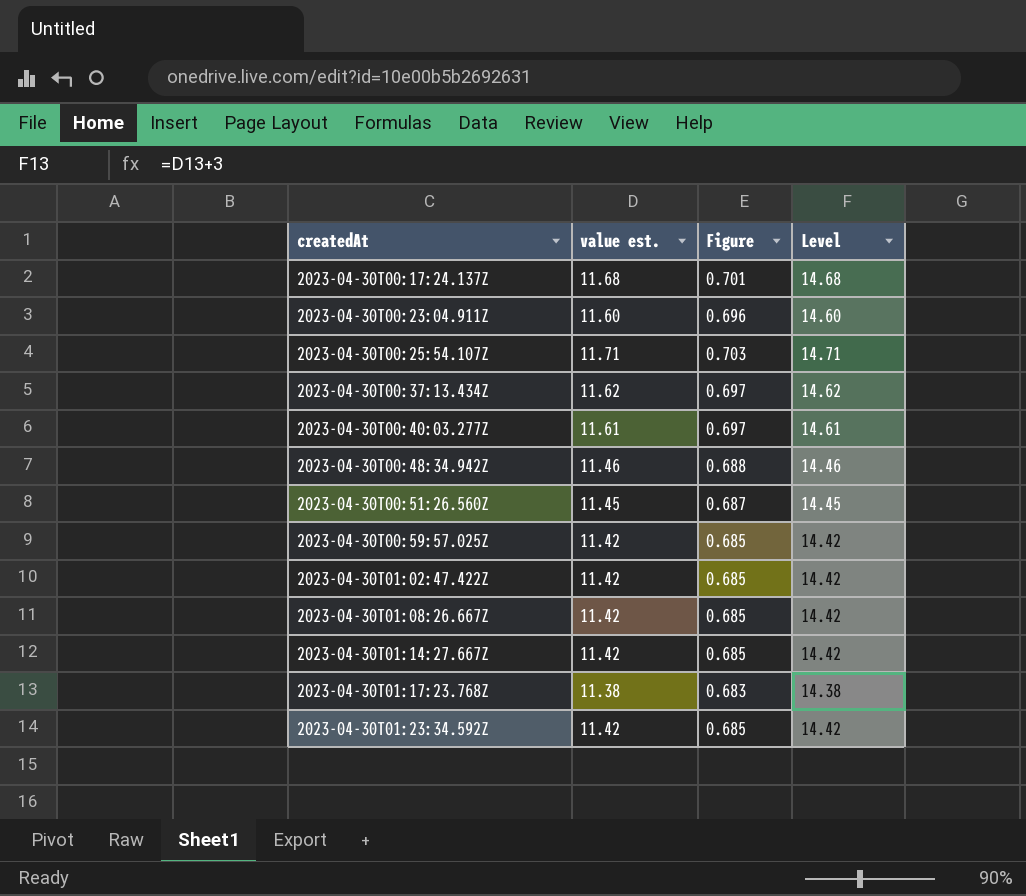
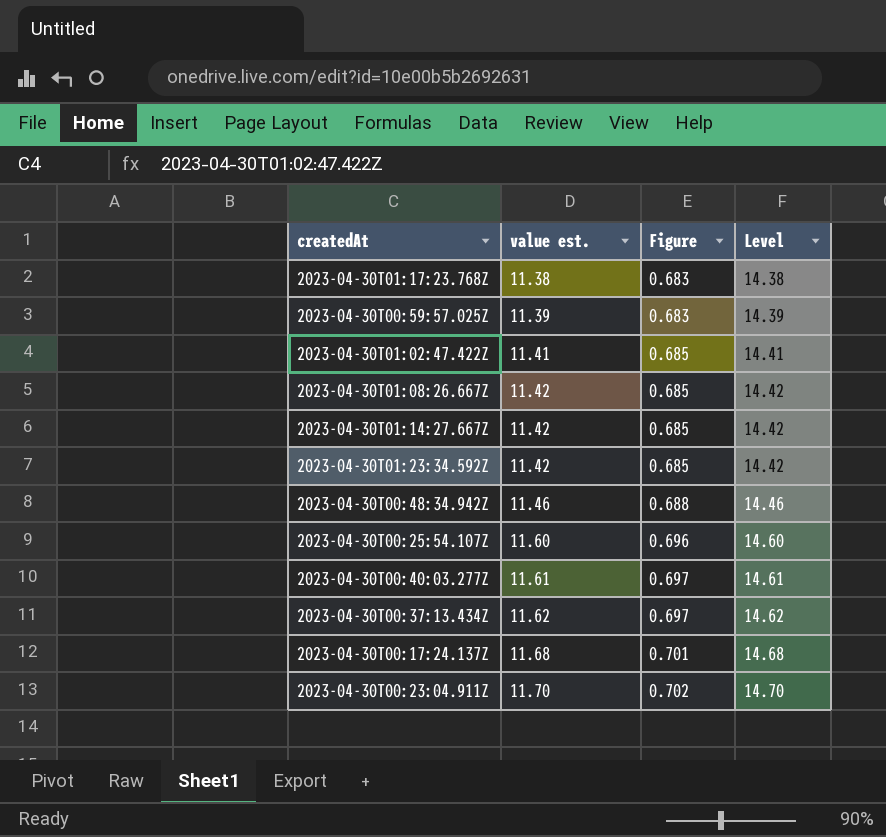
row order: createdAt ascending -> value est. ascending
row 2023-04-30T00:51:26.560Z: 11.45 | 0.687 | 14.45 -> none
2023-04-30T00:59:57.025Z | value est.: 11.42 -> 11.39
2023-04-30T00:59:57.025Z | Figure: 0.685 -> 0.683
2023-04-30T00:59:57.025Z | Level: 14.42 -> 14.39
2023-04-30T01:02:47.422Z | value est.: 11.42 -> 11.41
2023-04-30T01:02:47.422Z | Level: 14.42 -> 14.41
2023-04-30T00:25:54.107Z | value est.: 11.71 -> 11.60
2023-04-30T00:25:54.107Z | Figure: 0.703 -> 0.696
2023-04-30T00:25:54.107Z | Level: 14.71 -> 14.60
2023-04-30T00:23:04.911Z | value est.: 11.60 -> 11.70
2023-04-30T00:23:04.911Z | Figure: 0.696 -> 0.702
2023-04-30T00:23:04.911Z | Level: 14.60 -> 14.70

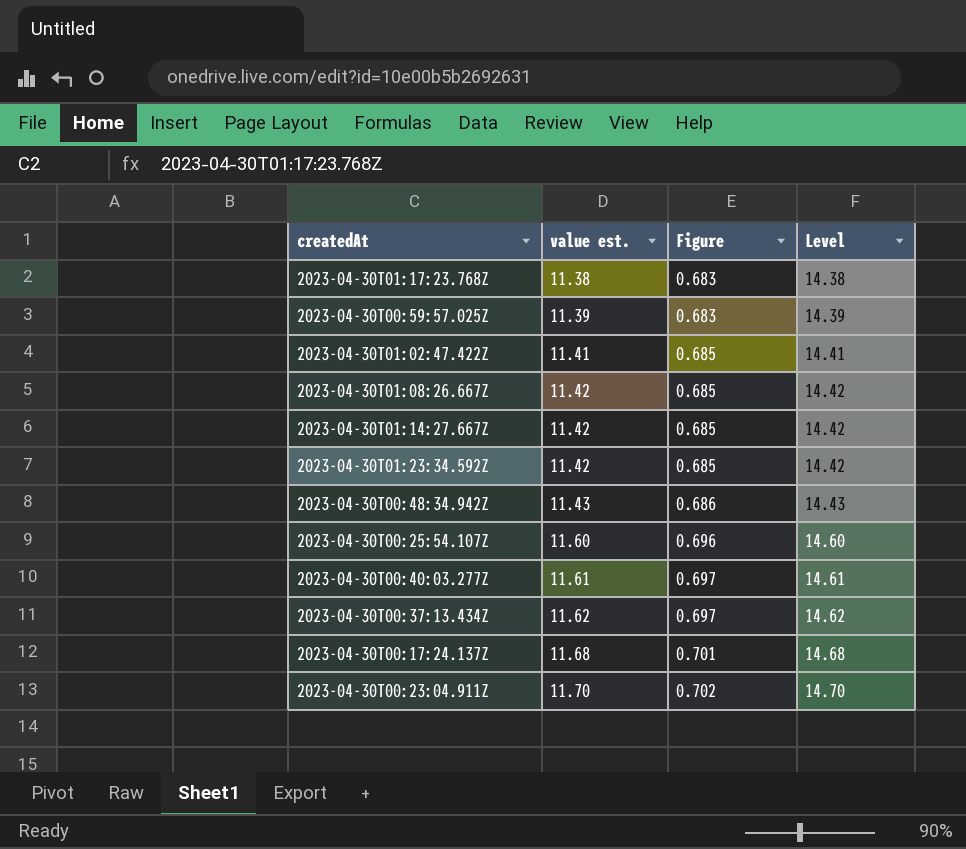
2023-04-30T00:48:34.942Z | value est.: 11.46 -> 11.43
2023-04-30T00:48:34.942Z | Figure: 0.688 -> 0.686
2023-04-30T00:48:34.942Z | Level: 14.46 -> 14.43

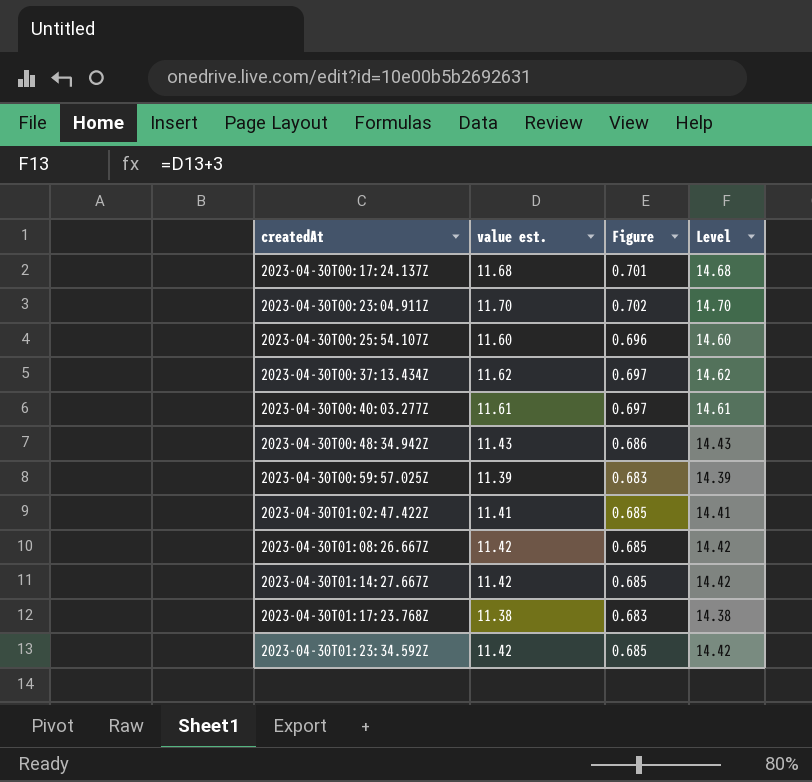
row order: value est. ascending -> createdAt ascending

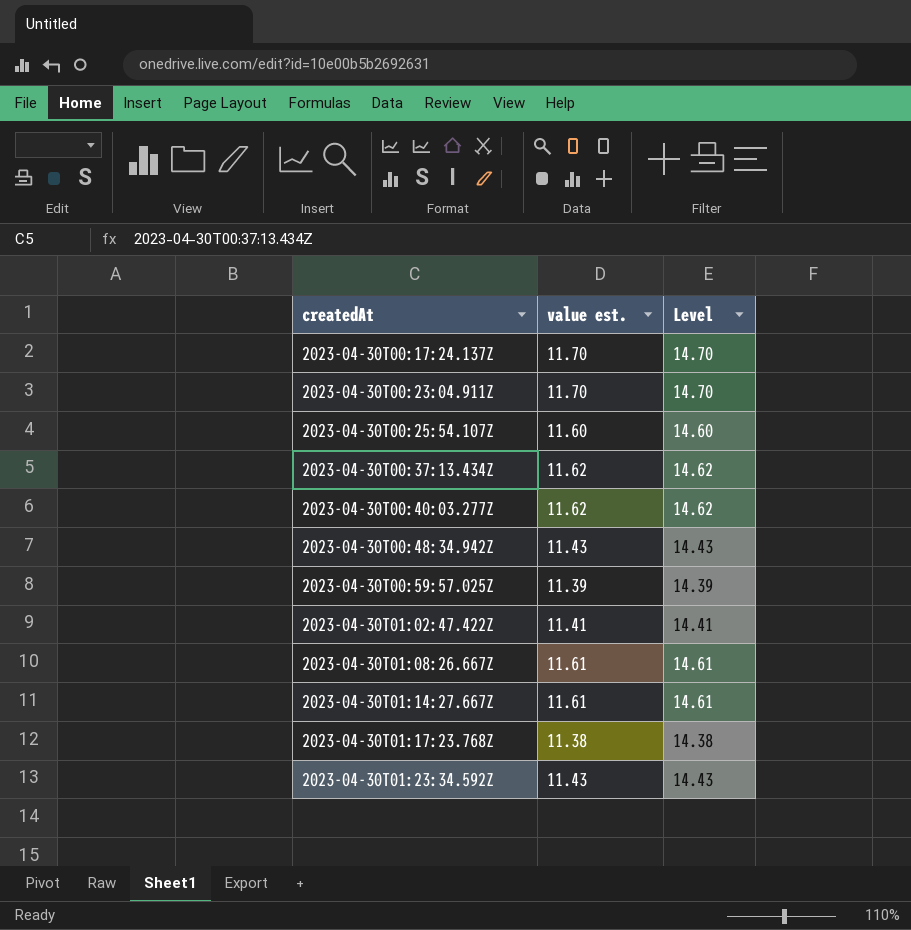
column Figure | formula: [value est.] * 0.06 -> none
2023-04-30T00:17:24.137Z | value est.: 11.68 -> 11.70
2023-04-30T00:17:24.137Z | Level: 14.68 -> 14.70
2023-04-30T00:40:03.277Z | value est.: 11.61 -> 11.62
2023-04-30T00:40:03.277Z | Level: 14.61 -> 14.62
2023-04-30T01:08:26.667Z | value est.: 11.42 -> 11.61
2023-04-30T01:08:26.667Z | Level: 14.42 -> 14.61
2023-04-30T01:14:27.667Z | value est.: 11.42 -> 11.61
2023-04-30T01:14:27.667Z | Level: 14.42 -> 14.61
2023-04-30T01:23:34.592Z | value est.: 11.42 -> 11.43
2023-04-30T01:23:34.592Z | Level: 14.42 -> 14.43

